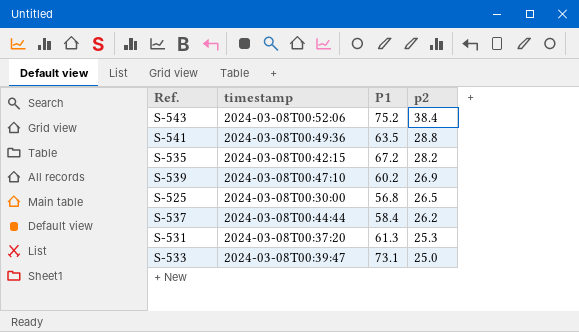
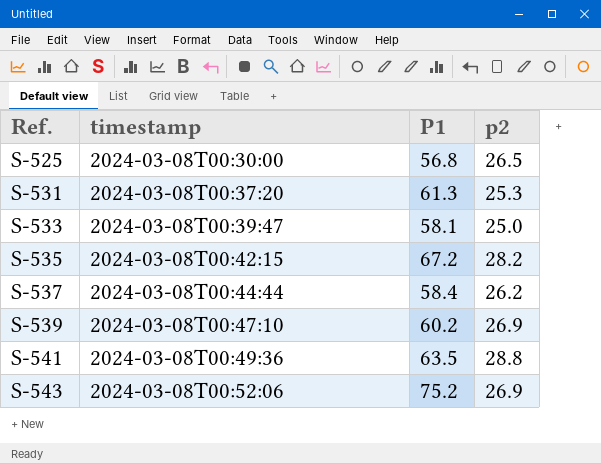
row order: p2 descending -> Ref. ascending
S-533 | P1: 73.1 -> 58.1
S-543 | p2: 38.4 -> 26.9

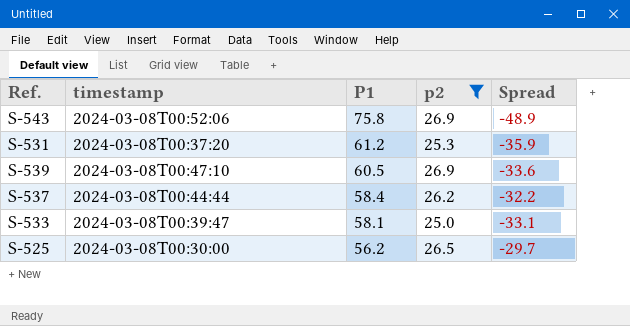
filter: none -> p2 <= 26.9
row order: Ref. ascending -> P1 descending
column Spread | formula: none -> [p2] - [P1]
S-543 | P1: 75.2 -> 75.8
S-531 | P1: 61.3 -> 61.2
S-539 | P1: 60.2 -> 60.5
S-525 | P1: 56.8 -> 56.2

